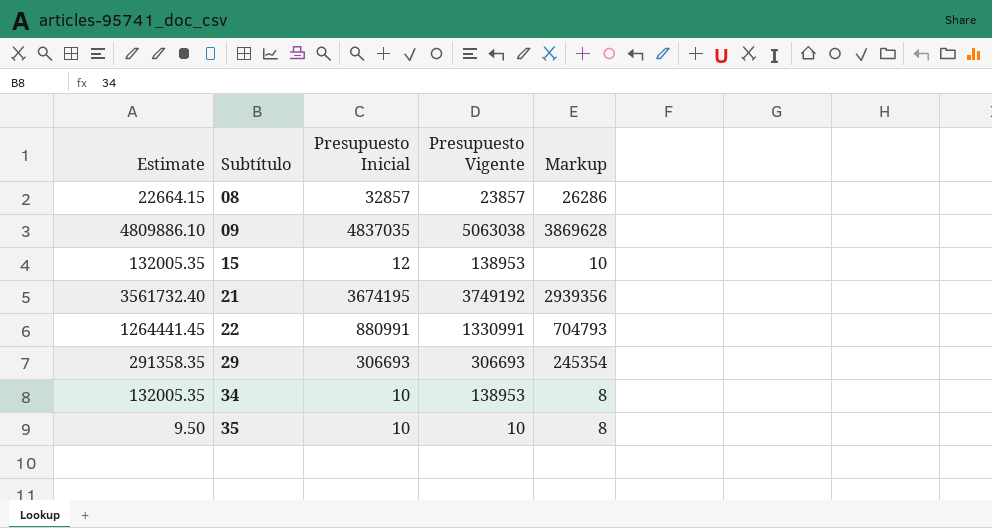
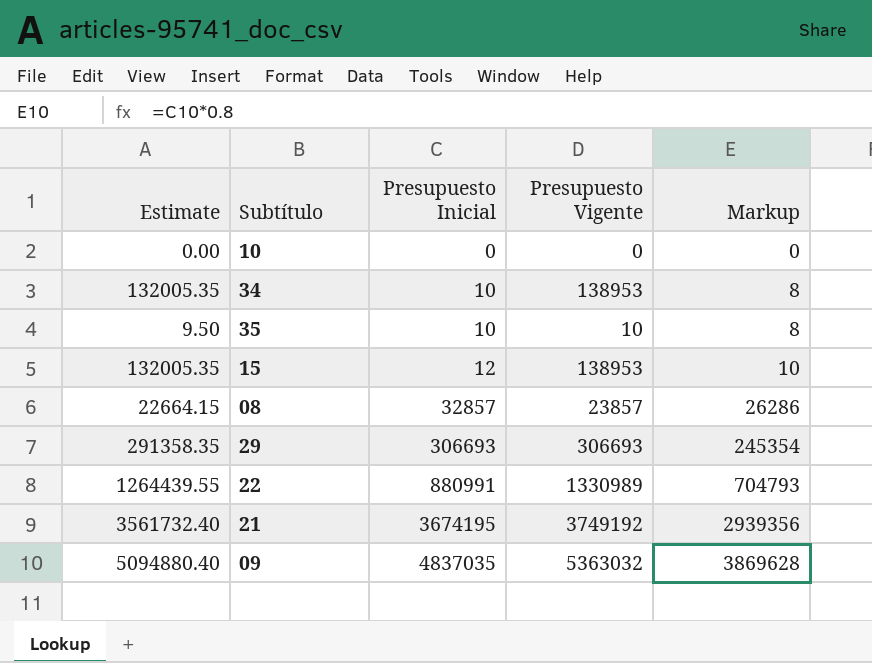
row order: Subtítulo ascending -> Presupuesto Inicial ascending
row 10: none -> 0.00 | 0 | 0 | 0
22 | Estimate: 1264441.45 -> 1264439.55
22 | Presupuesto Vigente: 1330991 -> 1330989
09 | Estimate: 4809886.10 -> 5094880.40
09 | Presupuesto Vigente: 5063038 -> 5363032

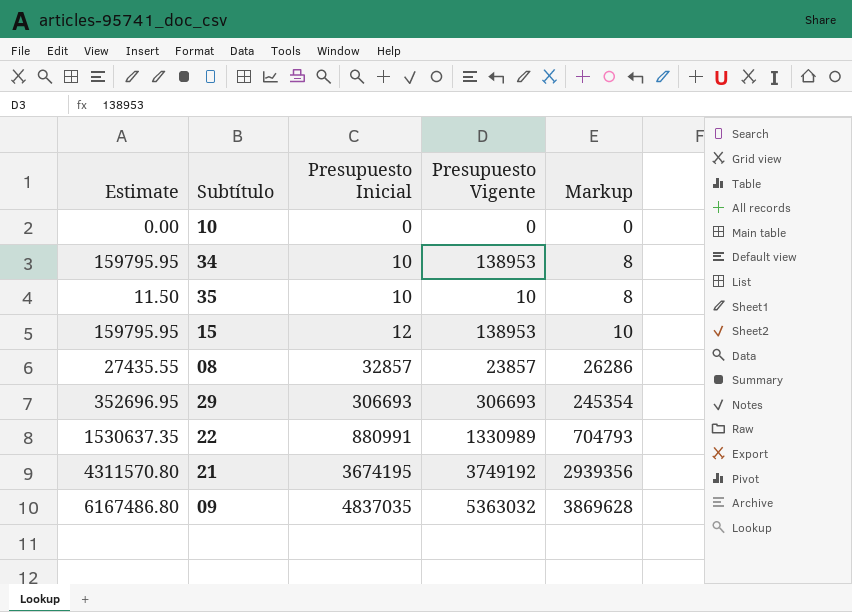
column Estimate | formula: [Presupuesto Vigente] * 0.95 -> [Presupuesto Vigente] * 1.15

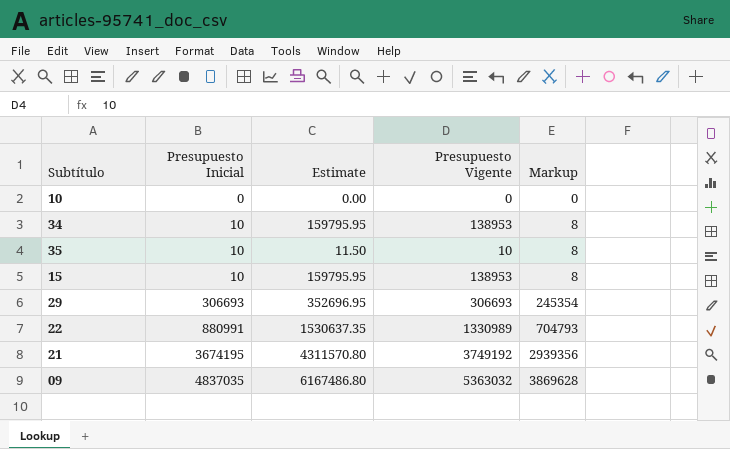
column Estimate | position: 1 -> 3
row 08: 27435.55 | 32857 | 23857 | 26286 -> none
15 | Presupuesto Inicial: 12 -> 10
15 | Markup: 10 -> 8

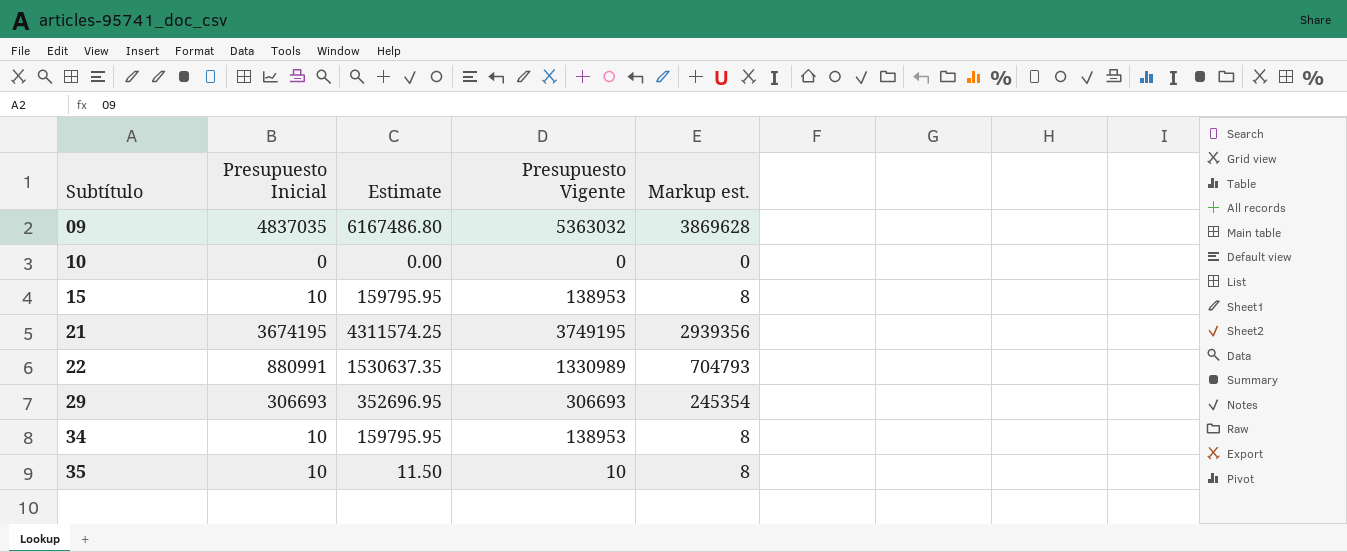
row order: Presupuesto Inicial ascending -> Subtítulo ascending
column name: Markup -> Markup est.
21 | Estimate: 4311570.80 -> 4311574.25
21 | Presupuesto Vigente: 3749192 -> 3749195

